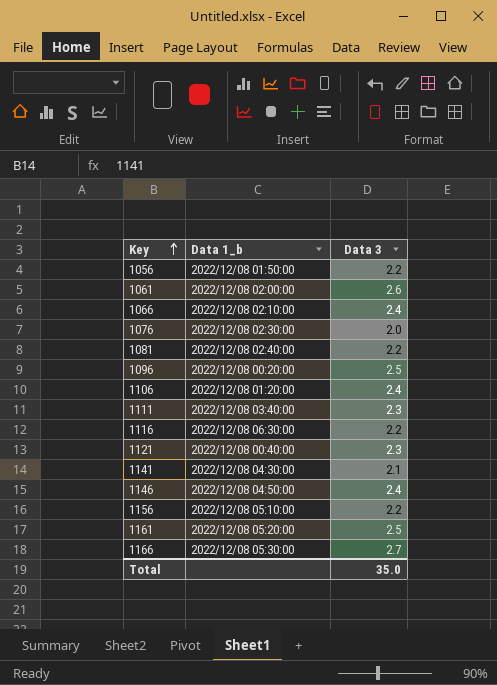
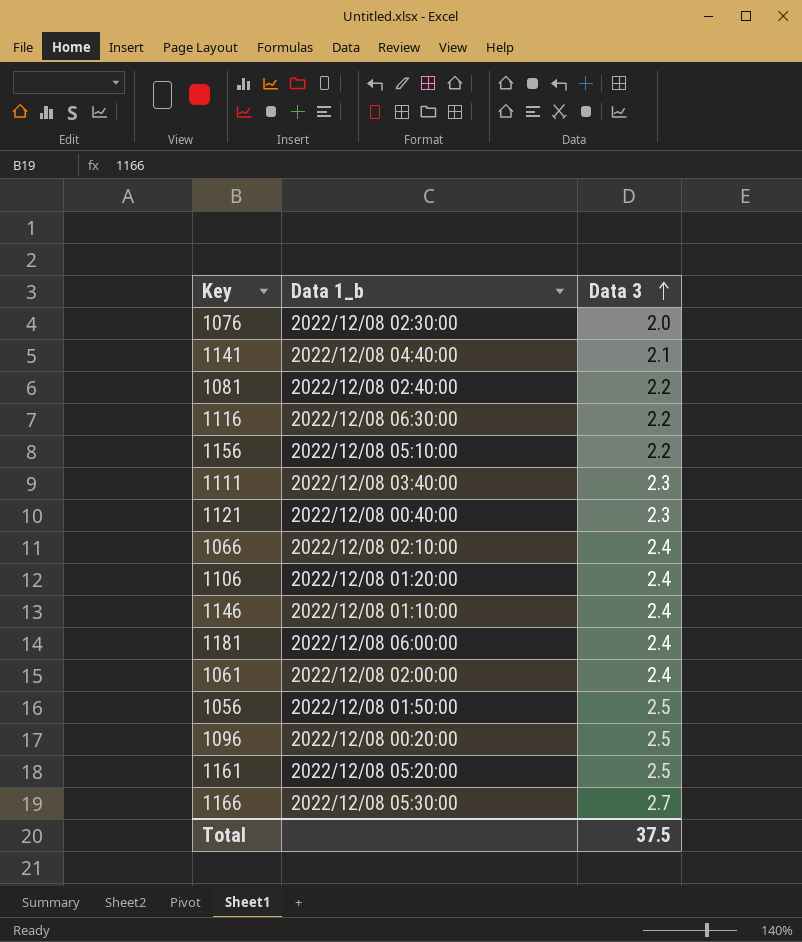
row order: Key ascending -> Data 3 ascending
1141 | Data 1_b: 2022/12/08 04:30:00 -> 2022/12/08 04:40:00
1146 | Data 1_b: 2022/12/08 04:50:00 -> 2022/12/08 01:10:00
row 1181: none -> 2022/12/08 06:00:00 | 2.4
1061 | Data 3: 2.6 -> 2.4
1056 | Data 3: 2.2 -> 2.5
Total | Data 3: 35.0 -> 37.5

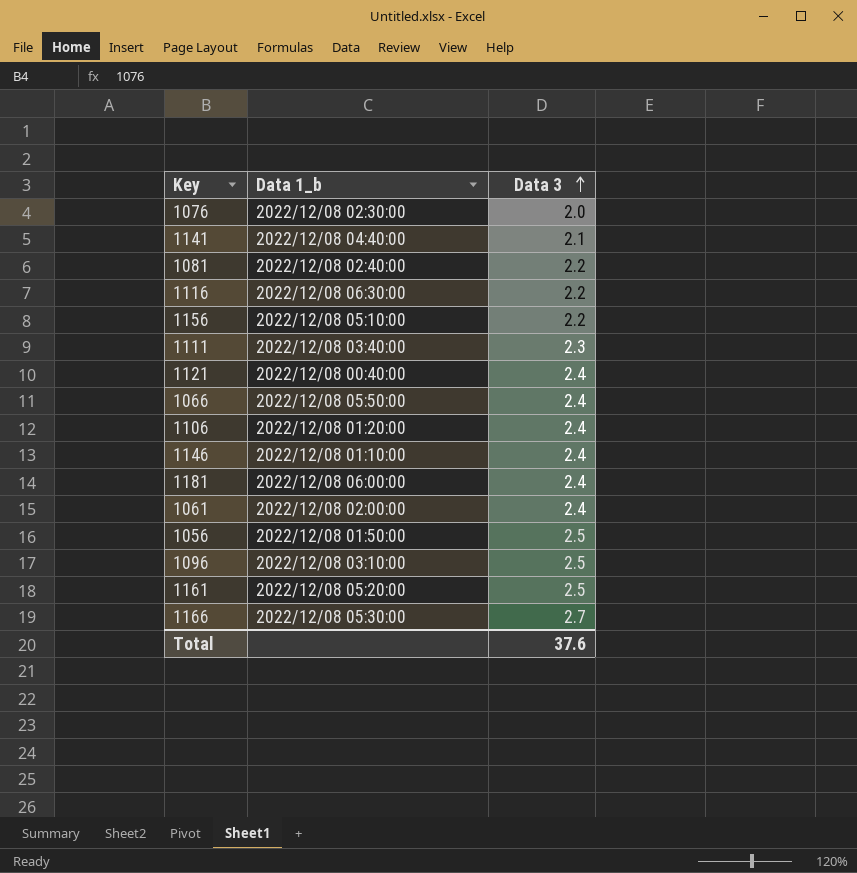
1121 | Data 3: 2.3 -> 2.4
1066 | Data 1_b: 2022/12/08 02:10:00 -> 2022/12/08 05:50:00
1096 | Data 1_b: 2022/12/08 00:20:00 -> 2022/12/08 03:10:00
Total | Data 3: 37.5 -> 37.6

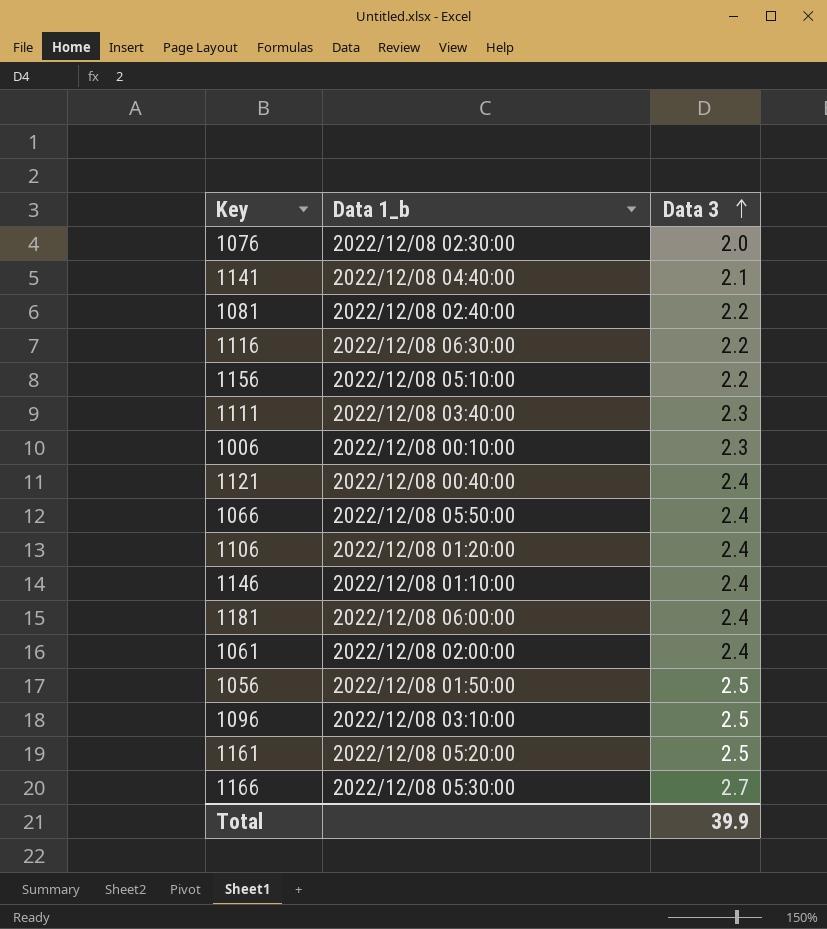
row 1006: none -> 2022/12/08 00:10:00 | 2.3
Total | Data 3: 37.6 -> 39.9

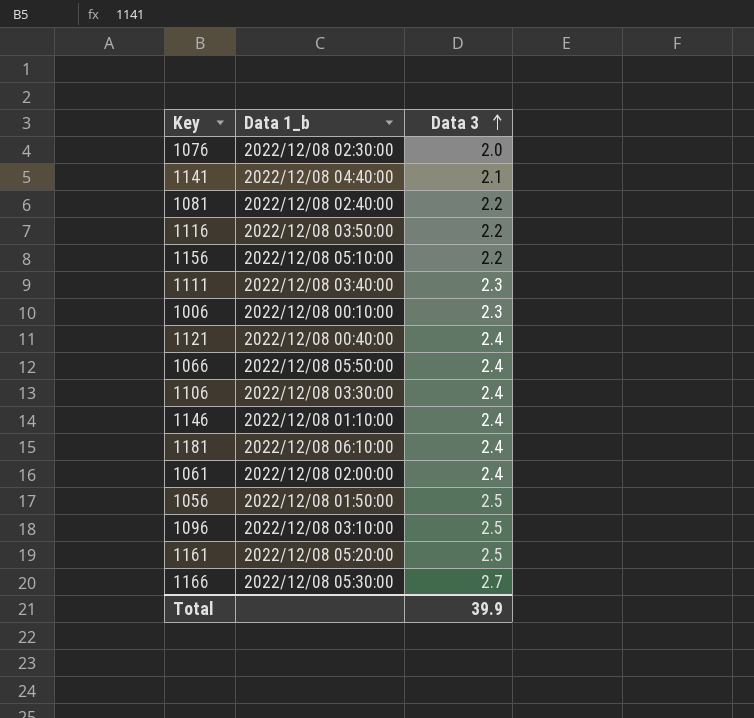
1116 | Data 1_b: 2022/12/08 06:30:00 -> 2022/12/08 03:50:00
1106 | Data 1_b: 2022/12/08 01:20:00 -> 2022/12/08 03:30:00
1181 | Data 1_b: 2022/12/08 06:00:00 -> 2022/12/08 06:10:00

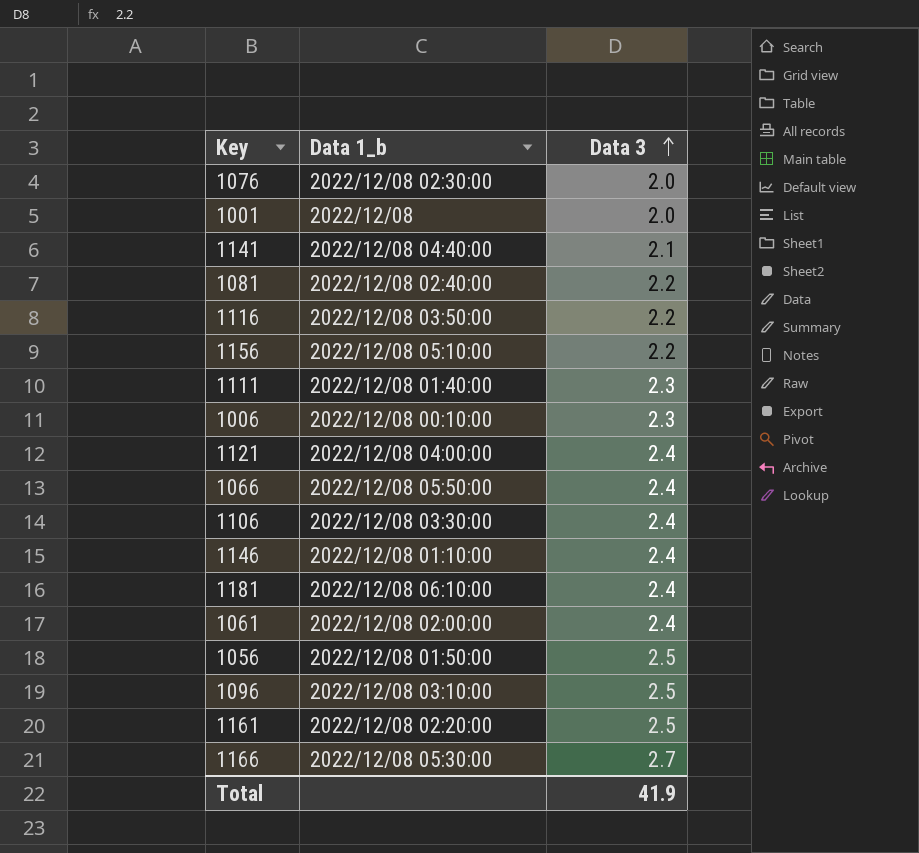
row 1001: none -> 2022/12/08 | 2.0
1111 | Data 1_b: 2022/12/08 03:40:00 -> 2022/12/08 01:40:00
1121 | Data 1_b: 2022/12/08 00:40:00 -> 2022/12/08 04:00:00
1161 | Data 1_b: 2022/12/08 05:20:00 -> 2022/12/08 02:20:00
Total | Data 3: 39.9 -> 41.9

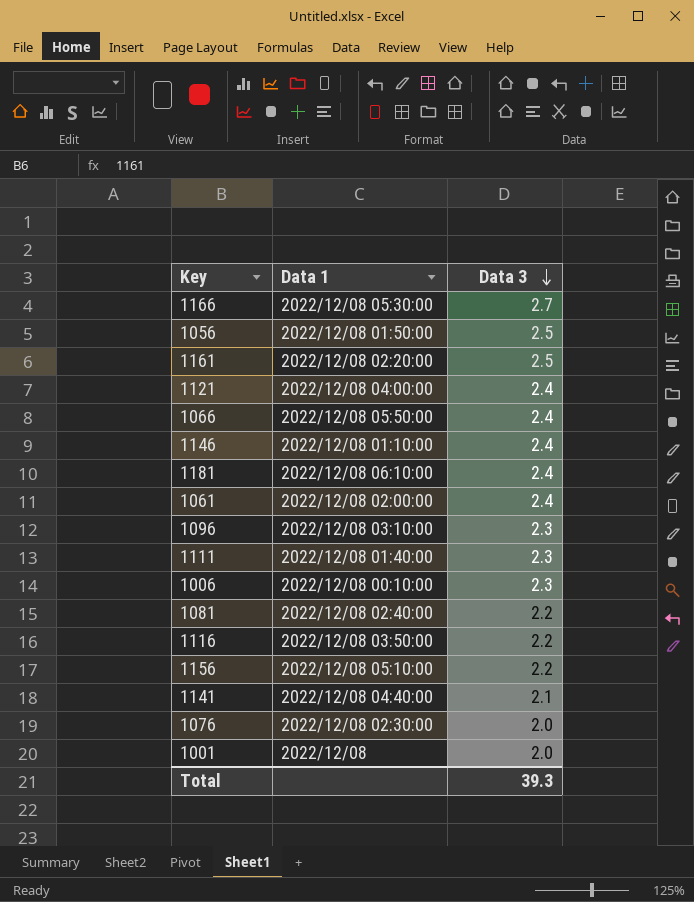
row order: Data 3 ascending -> Data 3 descending
column name: Data 1_b -> Data 1
row 1106: 2022/12/08 03:30:00 | 2.4 -> none
1096 | Data 3: 2.5 -> 2.3
Total | Data 3: 41.9 -> 39.3

